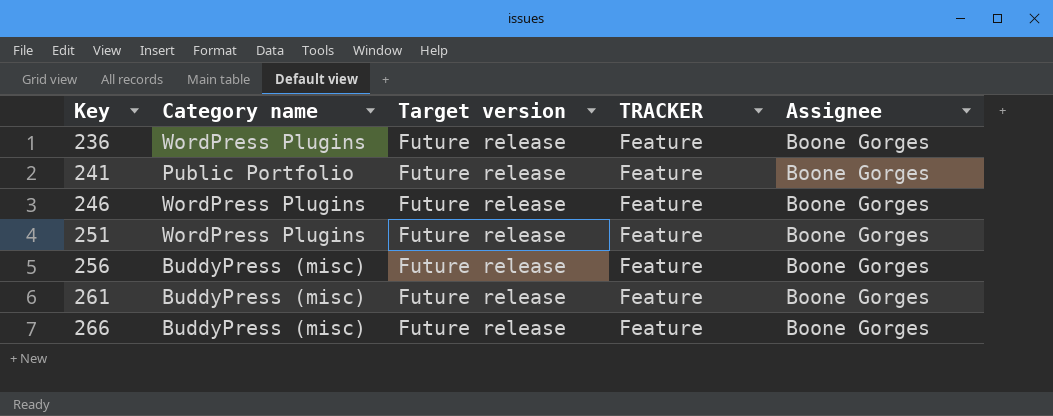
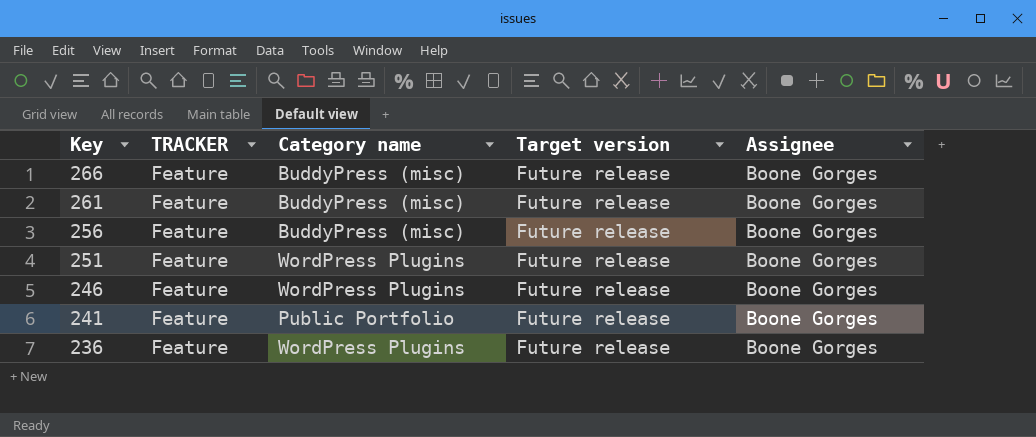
row order: Key ascending -> Key descending
column TRACKER | position: 4 -> 2

